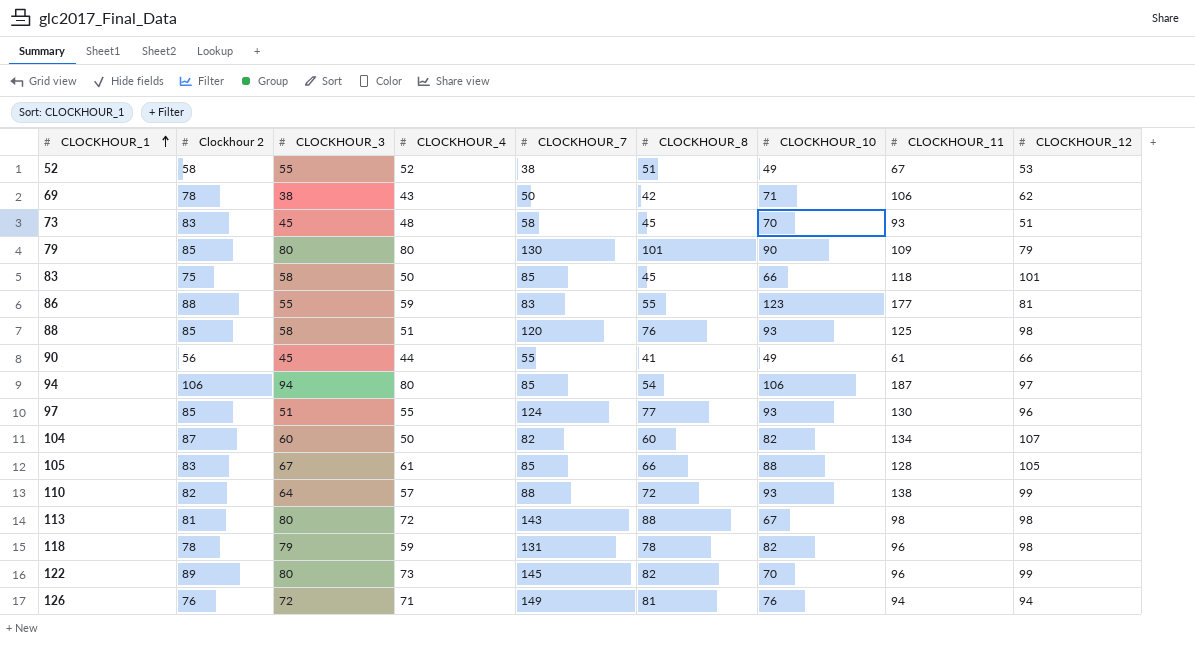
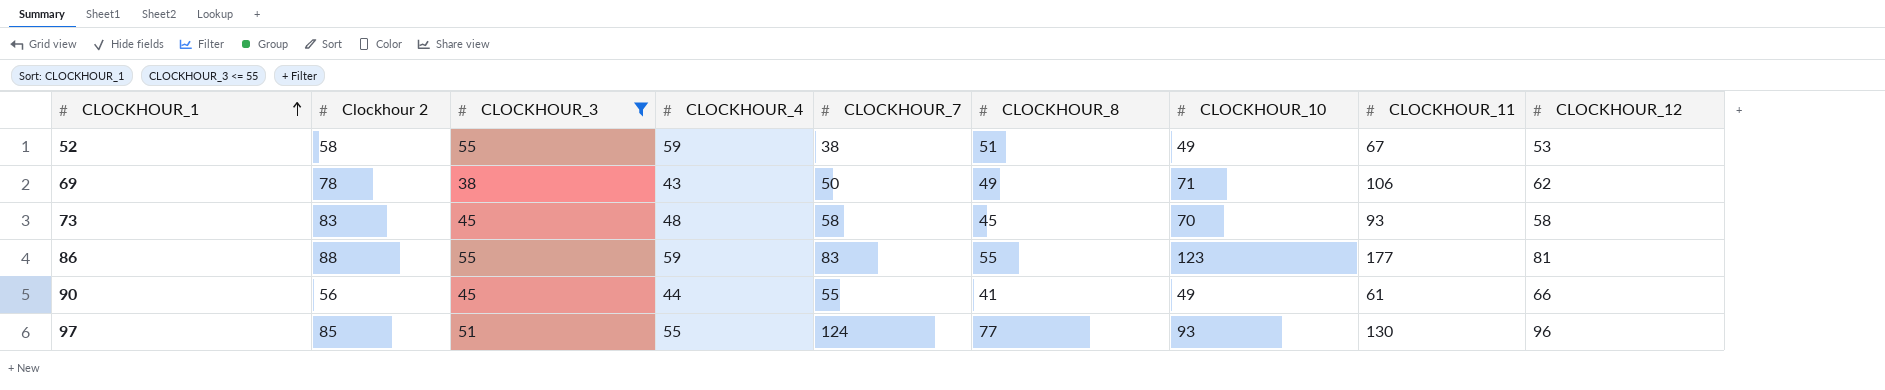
filter: none -> CLOCKHOUR_3 <= 55
52 | CLOCKHOUR_4: 52 -> 59
69 | CLOCKHOUR_8: 42 -> 49
73 | CLOCKHOUR_12: 51 -> 58

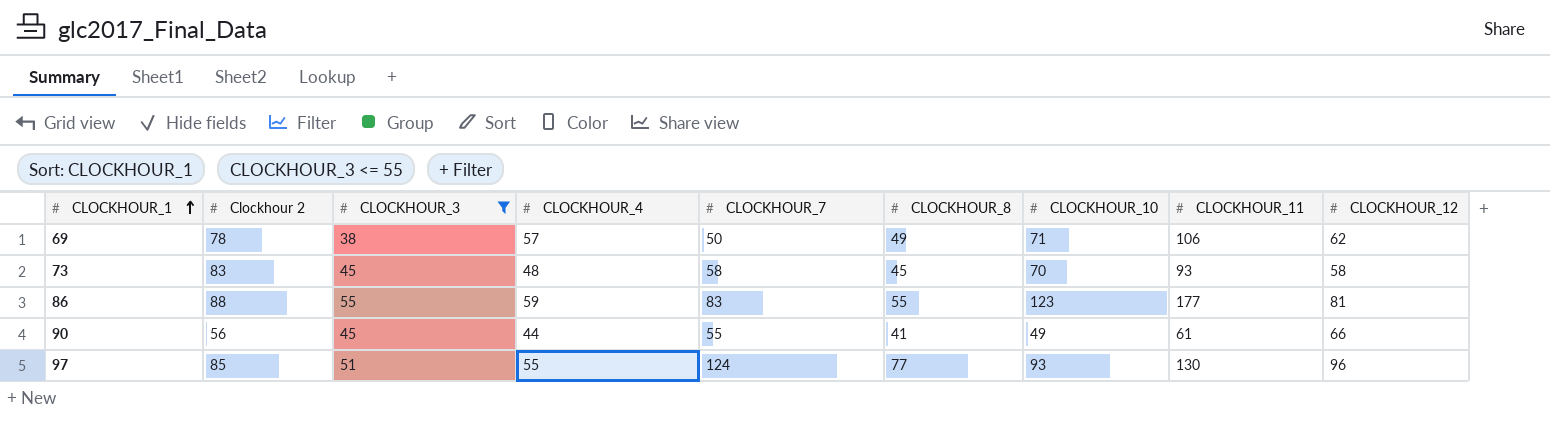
row 52: 58 | 55 | 59 | 38 | 51 | 49 | 67 | 53 -> none
69 | CLOCKHOUR_4: 43 -> 57

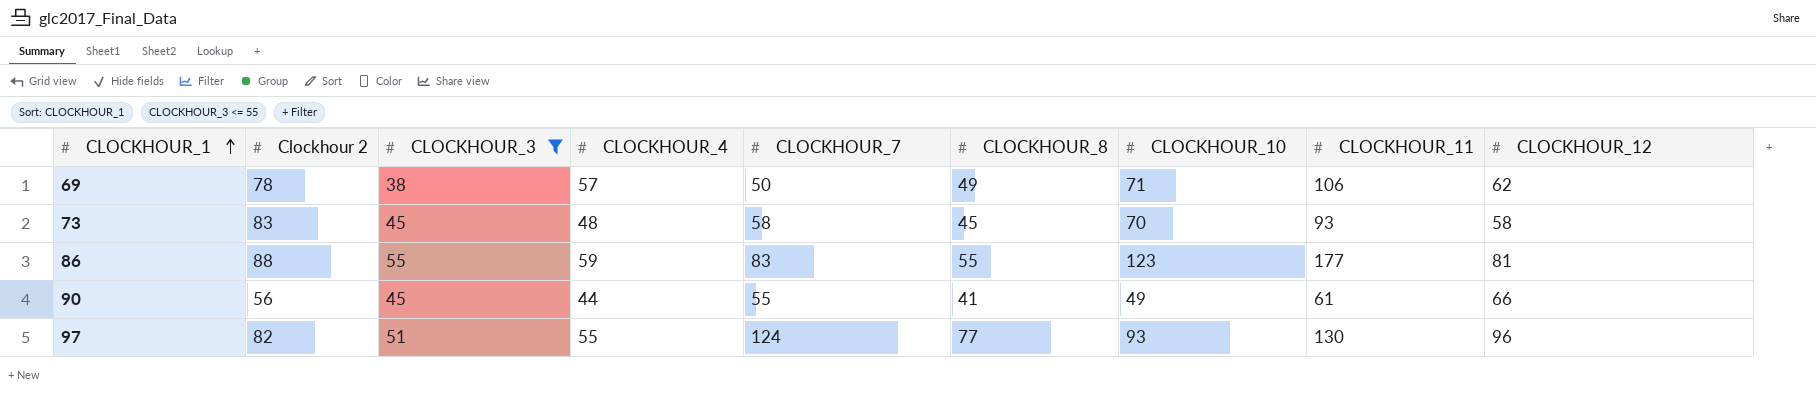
97 | Clockhour 2: 85 -> 82

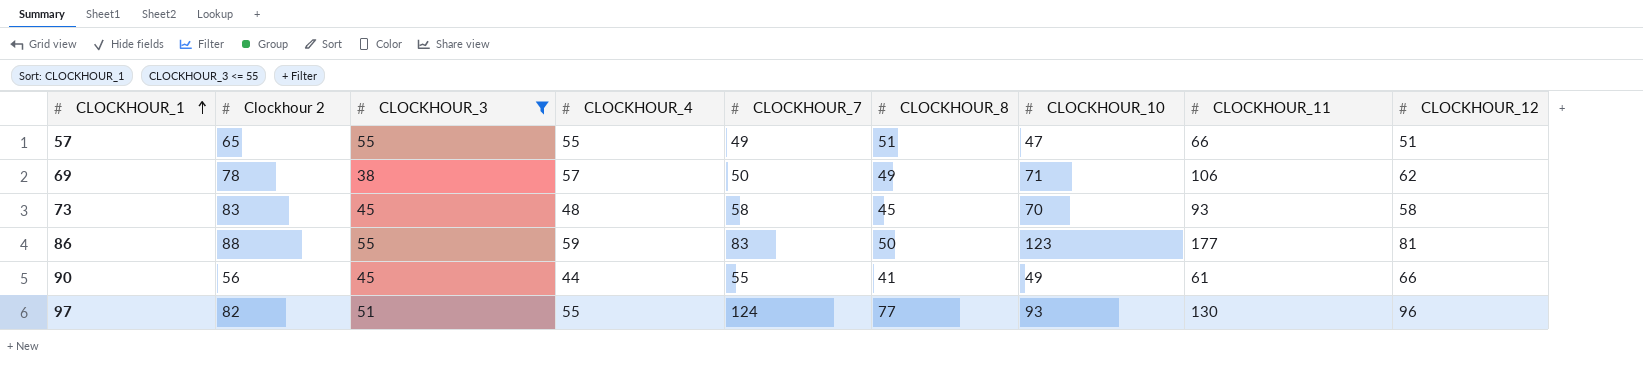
row 57: none -> 65 | 55 | 55 | 49 | 51 | 47 | 66 | 51
86 | CLOCKHOUR_8: 55 -> 50

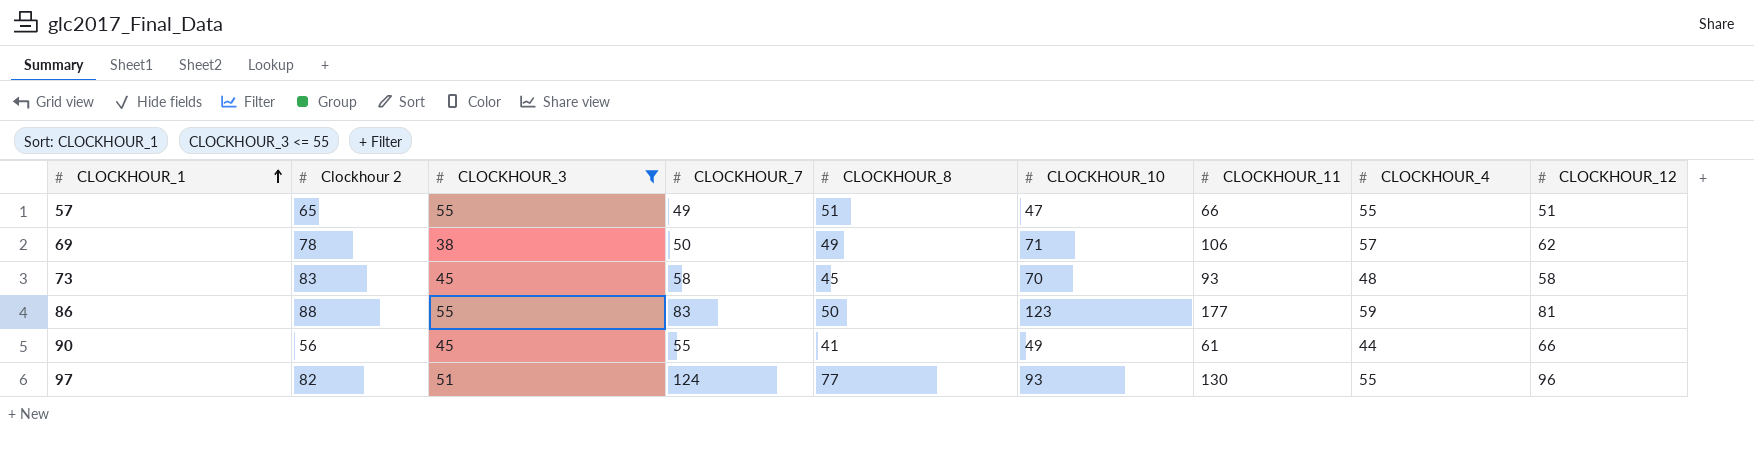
column CLOCKHOUR_4 | position: 4 -> 8

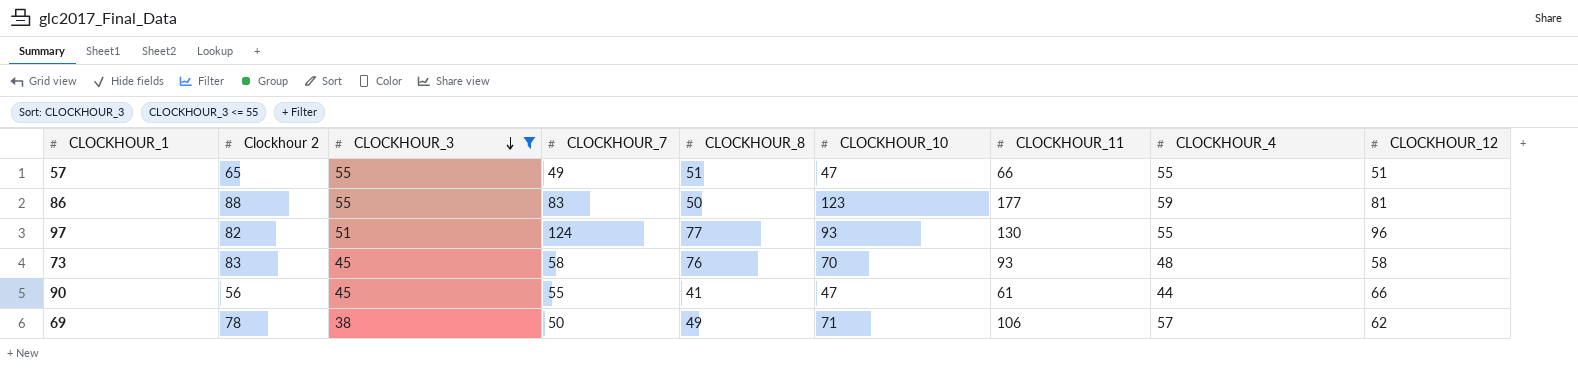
row order: CLOCKHOUR_1 ascending -> CLOCKHOUR_3 descending
73 | CLOCKHOUR_8: 45 -> 76
90 | CLOCKHOUR_10: 49 -> 47

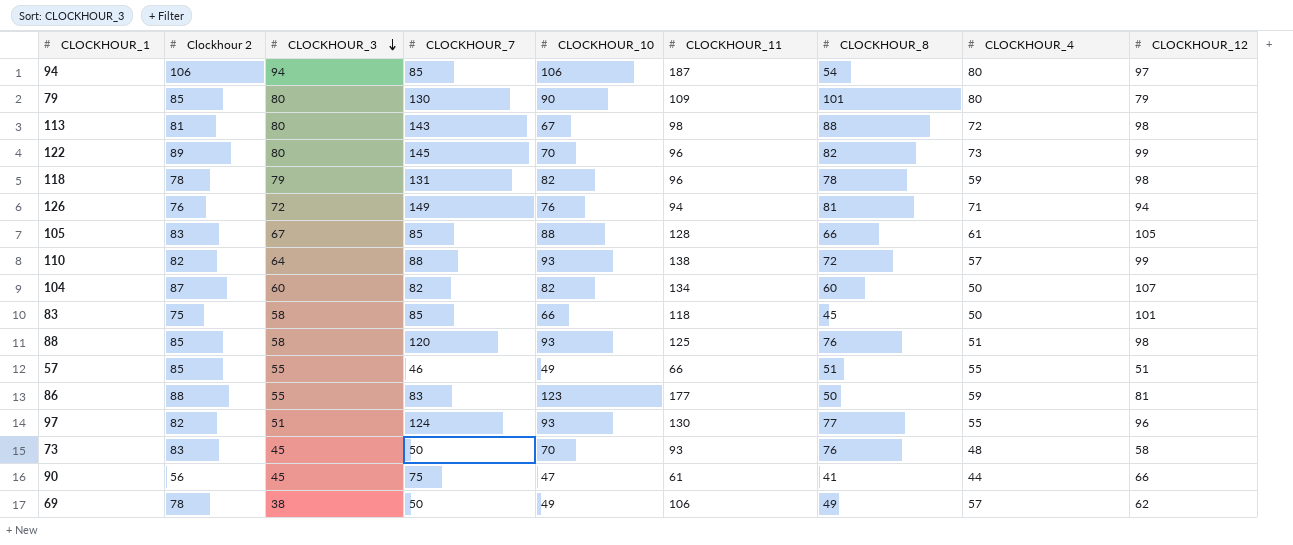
filter: CLOCKHOUR_3 <= 55 -> none
column CLOCKHOUR_8 | position: 5 -> 7
57 | Clockhour 2: 65 -> 85
57 | CLOCKHOUR_7: 49 -> 46
57 | CLOCKHOUR_10: 47 -> 49
73 | CLOCKHOUR_7: 58 -> 50
90 | CLOCKHOUR_7: 55 -> 75
69 | CLOCKHOUR_10: 71 -> 49

